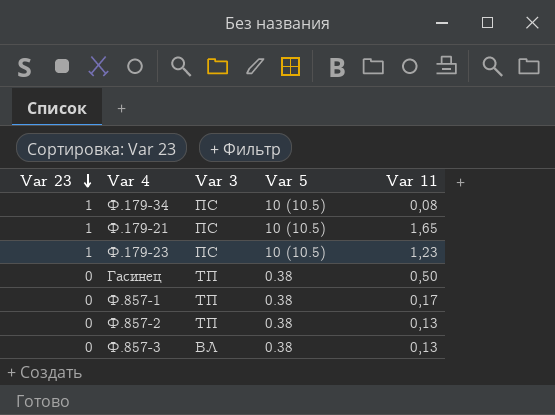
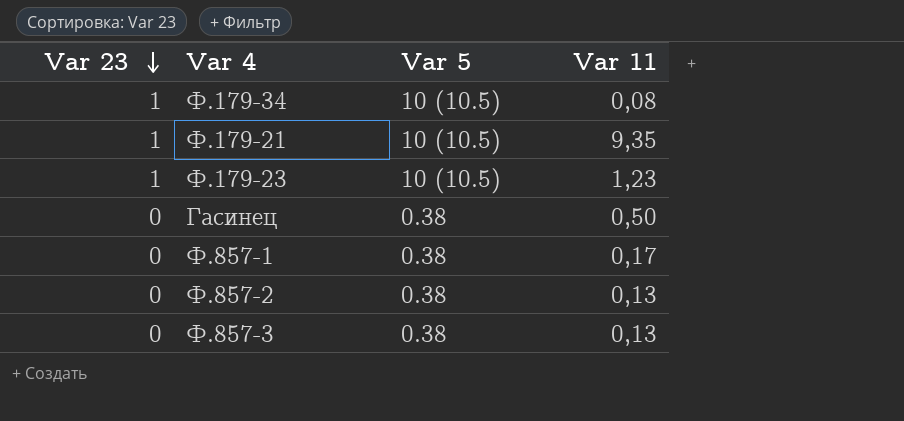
column Var 3 | position: 3 -> none
Ф.179-21 | Var 11: 1,65 -> 9,35

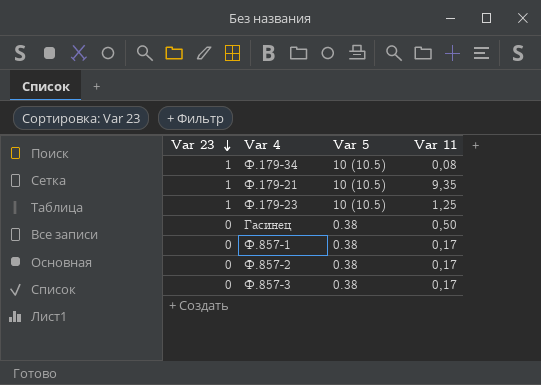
Ф.179-23 | Var 11: 1,23 -> 1,25
Ф.857-2 | Var 11: 0,13 -> 0,17
Ф.857-3 | Var 11: 0,13 -> 0,17

